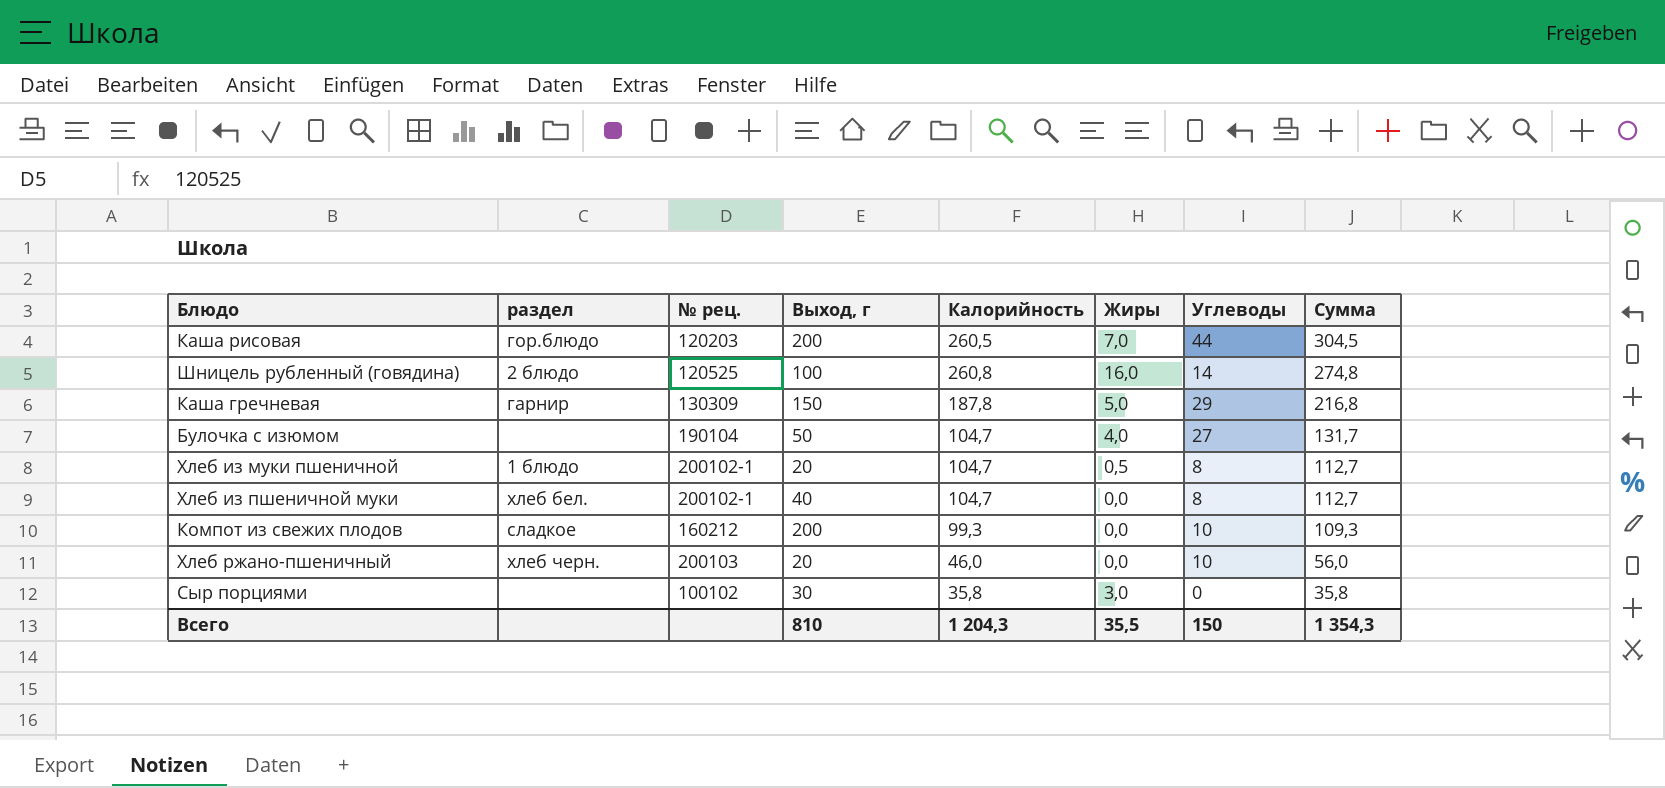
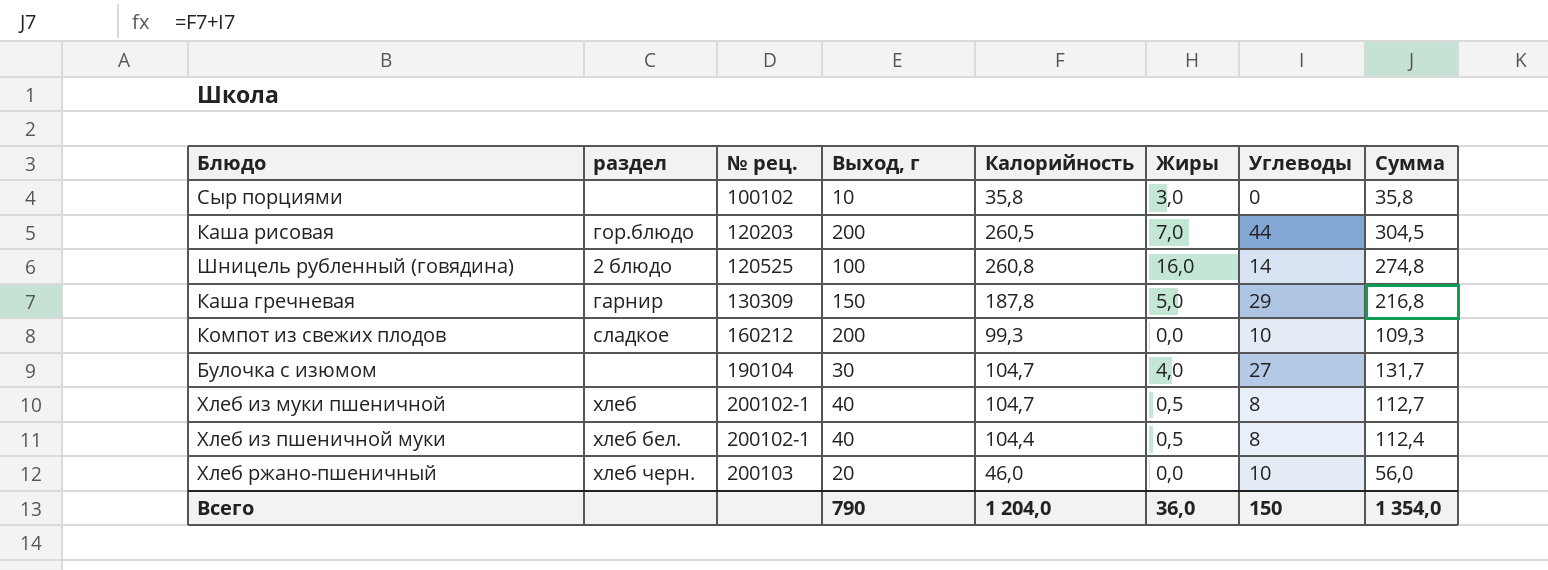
row order: Сумма descending -> № рец. ascending
Сыр порциями | Выход, г: 30 -> 10
Булочка с изюмом | Выход, г: 50 -> 30
Хлеб из муки пшеничной | раздел: 1 блюдо -> хлеб
Хлеб из муки пшеничной | Выход, г: 20 -> 40
Хлеб из пшеничной муки | Калорийность: 104,7 -> 104,4
Хлеб из пшеничной муки | Жиры: 0,0 -> 0,5
Хлеб из пшеничной муки | Сумма: 112,7 -> 112,4
Всего | Выход, г: 810 -> 790
Всего | Калорийность: 1 204,3 -> 1 204,0
Всего | Жиры: 35,5 -> 36,0
Всего | Сумма: 1 354,3 -> 1 354,0

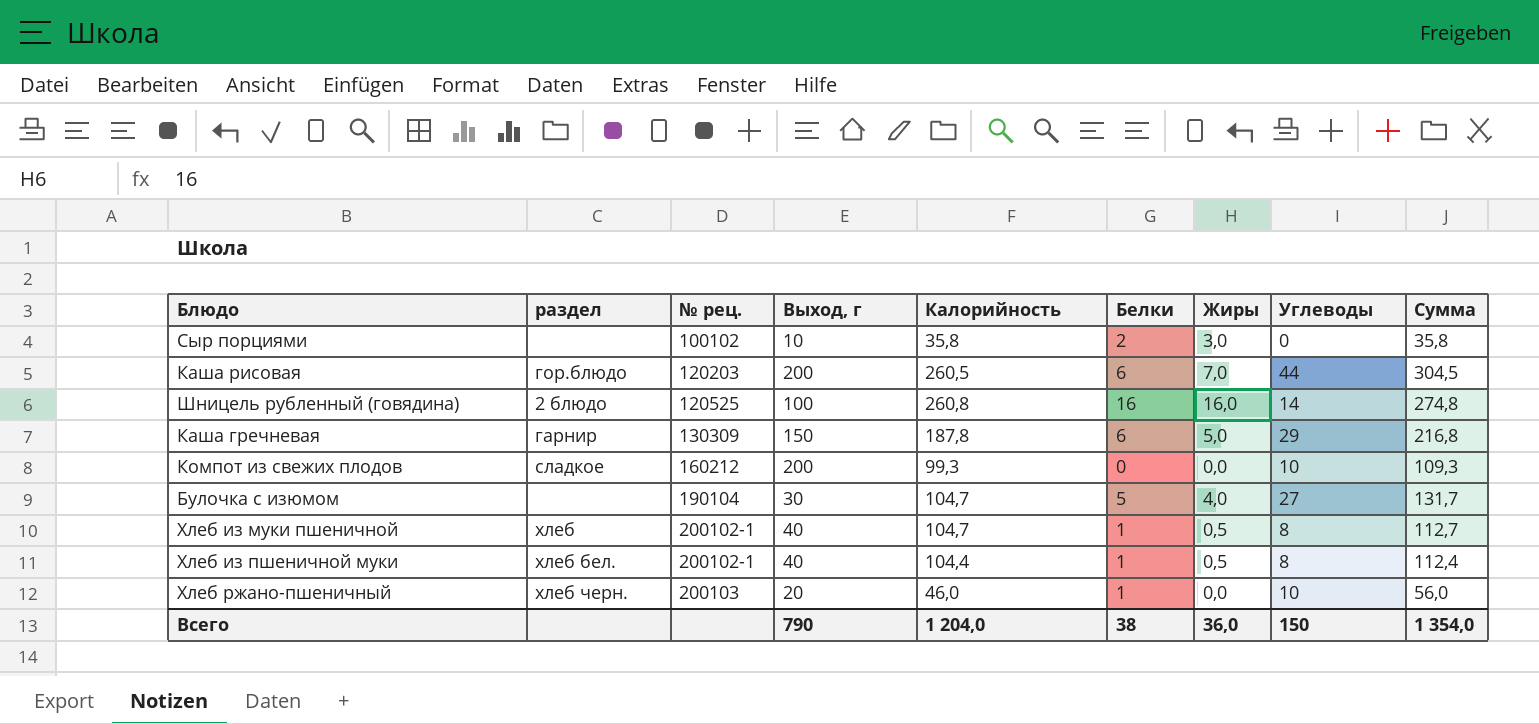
column Белки | position: none -> 6

